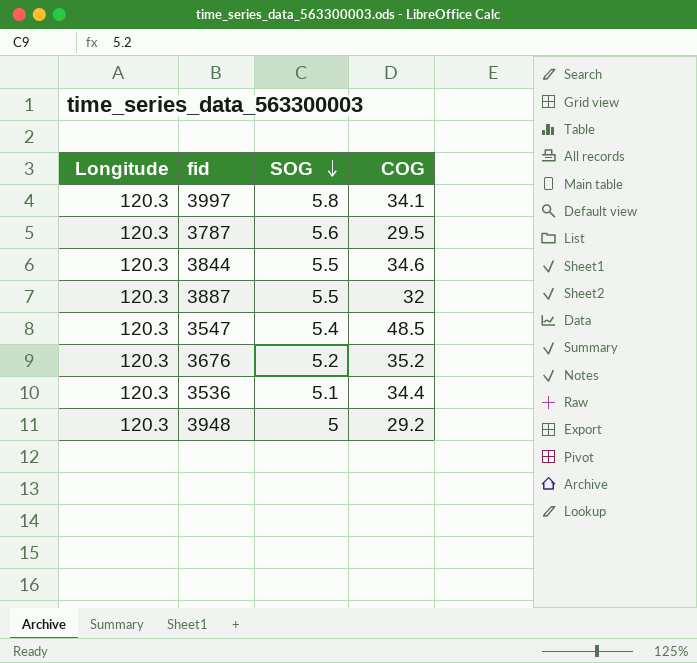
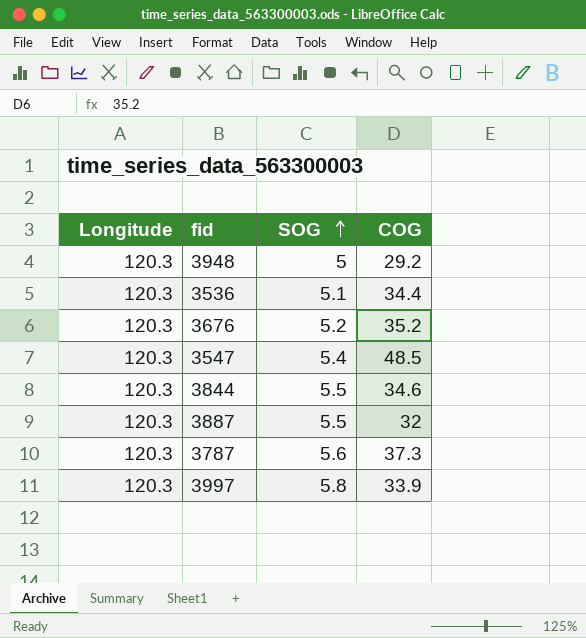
row order: SOG descending -> SOG ascending
3787 | COG: 29.5 -> 37.3
3997 | COG: 34.1 -> 33.9

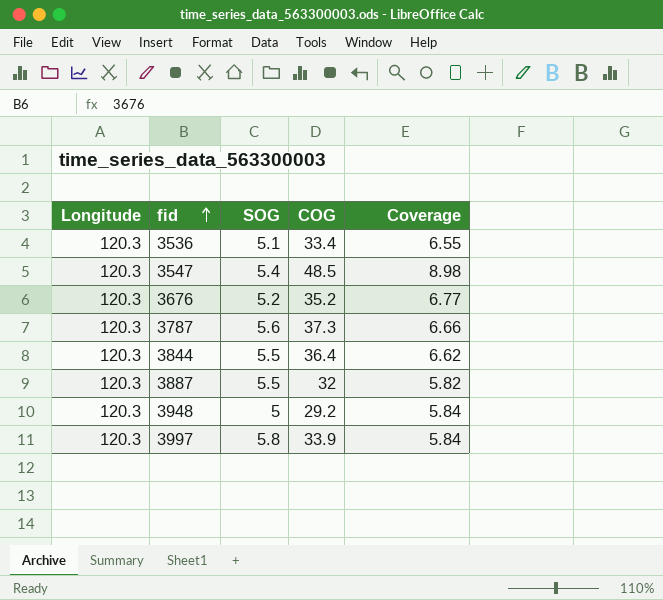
row order: SOG ascending -> fid ascending
column Coverage | formula: none -> [COG] / [SOG]
3536 | COG: 34.4 -> 33.4
3844 | COG: 34.6 -> 36.4

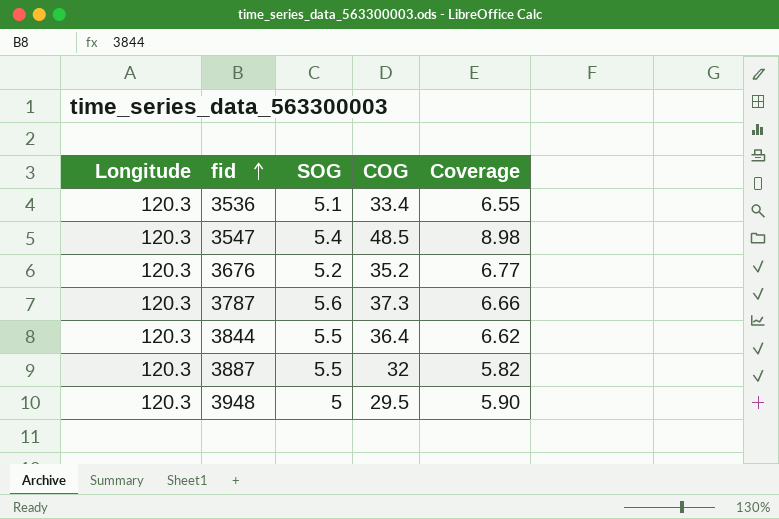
row 3997: 120.3 | 5.8 | 33.9 | 5.84 -> none
3948 | COG: 29.2 -> 29.5
3948 | Coverage: 5.84 -> 5.90

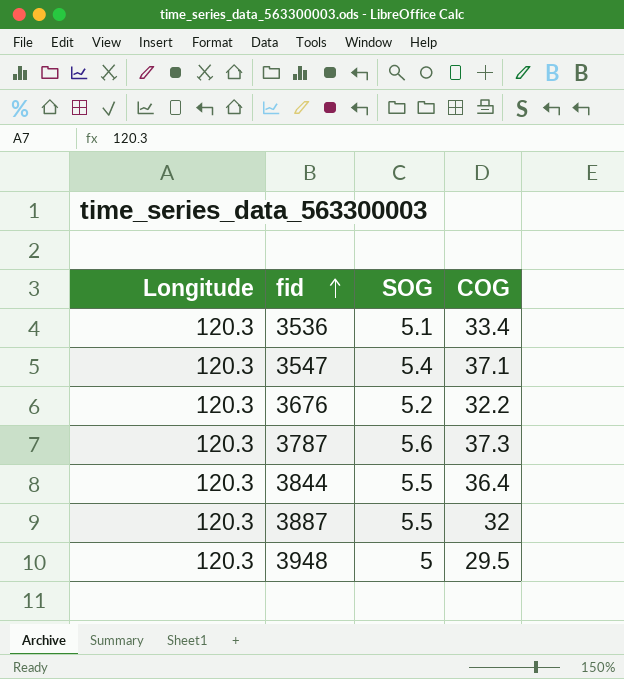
column Coverage | formula: [COG] / [SOG] -> none
3547 | COG: 48.5 -> 37.1
3676 | COG: 35.2 -> 32.2

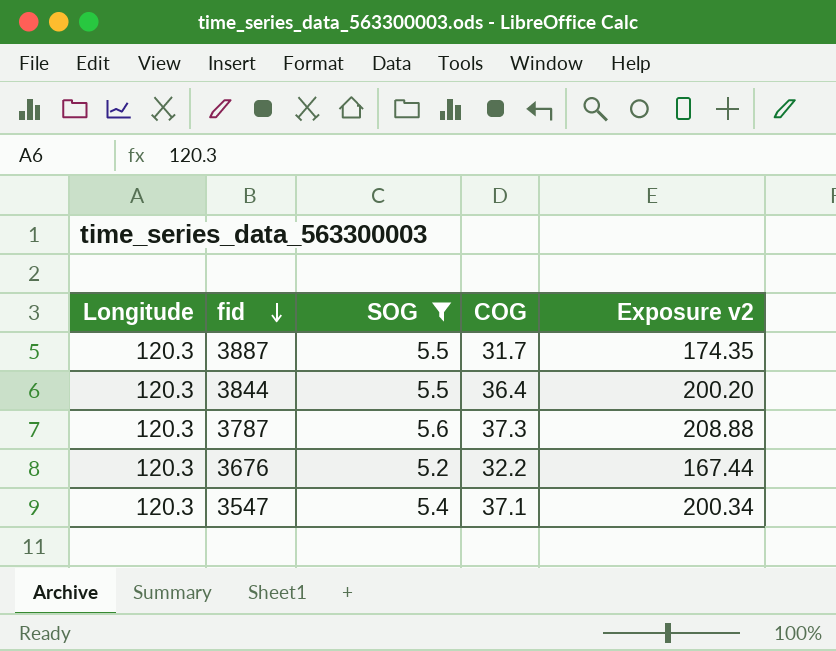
filter: none -> SOG >= 5.2
row order: fid ascending -> fid descending
column Exposure v2 | formula: none -> [SOG] * [COG]
3887 | COG: 32 -> 31.7

